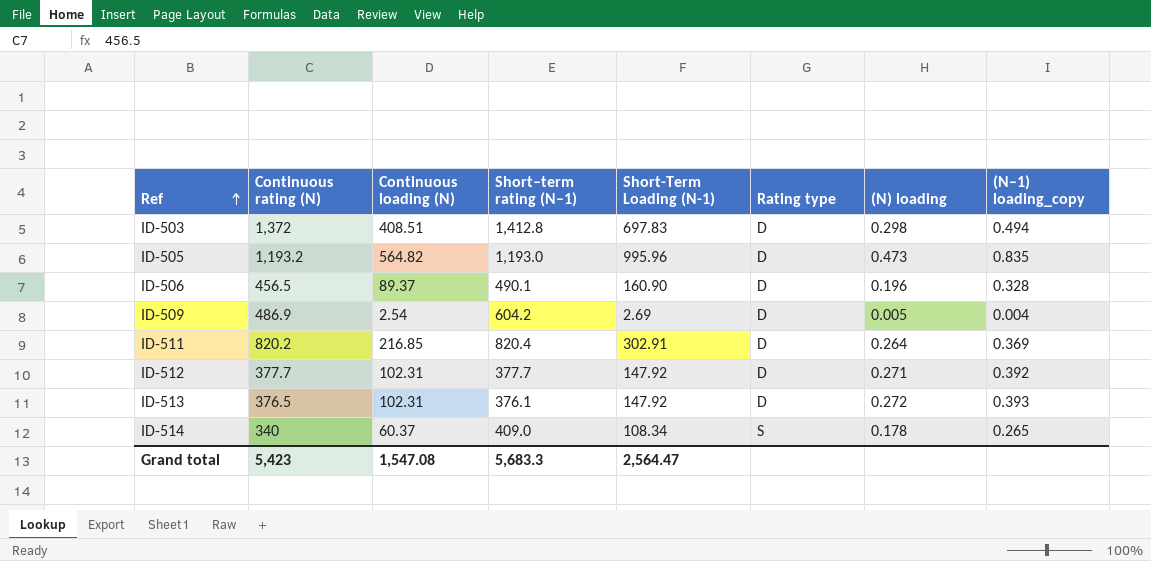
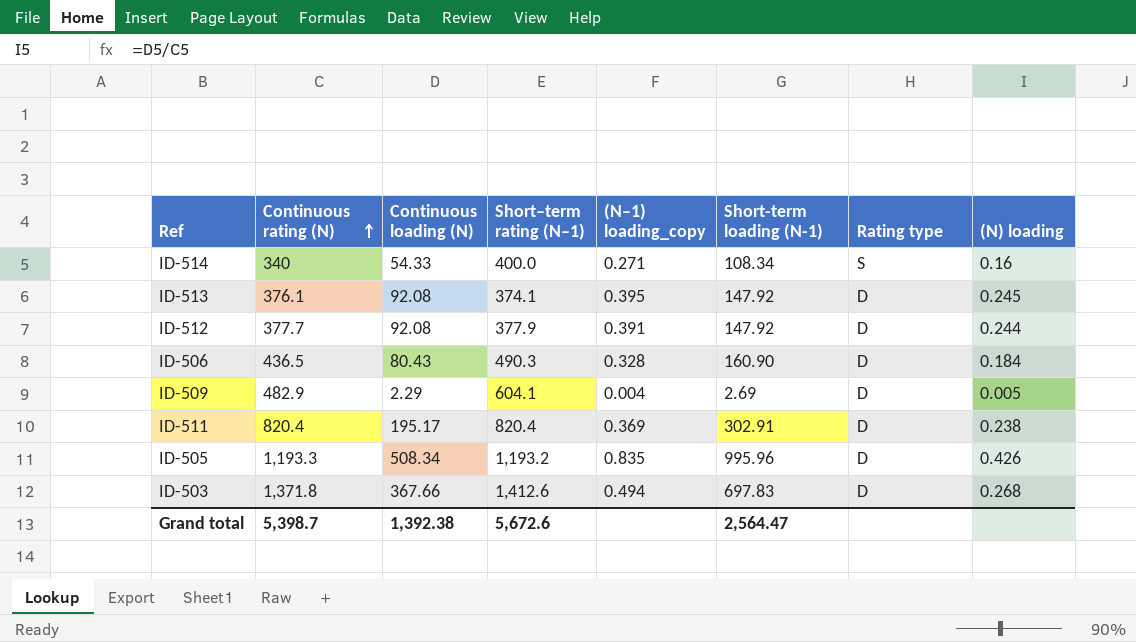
row order: Ref ascending -> Continuous rating (N) ascending
column (N–1) loading_copy | position: 8 -> 5
column name: Short-Term Loading (N-1) -> Short-term loading (N-1)
ID-514 | Continuous loading (N): 60.37 -> 54.33
ID-514 | Short–term rating (N–1): 409.0 -> 400.0
ID-514 | (N–1) loading_copy: 0.265 -> 0.271
ID-514 | (N) loading: 0.178 -> 0.16
ID-513 | Continuous rating (N): 376.5 -> 376.1
ID-513 | Continuous loading (N): 102.31 -> 92.08
ID-513 | Short–term rating (N–1): 376.1 -> 374.1
ID-513 | (N–1) loading_copy: 0.393 -> 0.395
ID-513 | (N) loading: 0.272 -> 0.245
ID-512 | Continuous loading (N): 102.31 -> 92.08
ID-512 | Short–term rating (N–1): 377.7 -> 377.9
ID-512 | (N–1) loading_copy: 0.392 -> 0.391
ID-512 | (N) loading: 0.271 -> 0.244
ID-506 | Continuous rating (N): 456.5 -> 436.5
ID-506 | Continuous loading (N): 89.37 -> 80.43
ID-506 | Short–term rating (N–1): 490.1 -> 490.3
ID-506 | (N) loading: 0.196 -> 0.184
ID-509 | Continuous rating (N): 486.9 -> 482.9
ID-509 | Continuous loading (N): 2.54 -> 2.29
ID-509 | Short–term rating (N–1): 604.2 -> 604.1
ID-511 | Continuous rating (N): 820.2 -> 820.4
ID-511 | Continuous loading (N): 216.85 -> 195.17
ID-511 | (N) loading: 0.264 -> 0.238
ID-505 | Continuous rating (N): 1,193.2 -> 1,193.3
ID-505 | Continuous loading (N): 564.82 -> 508.34
ID-505 | Short–term rating (N–1): 1,193.0 -> 1,193.2
ID-505 | (N) loading: 0.473 -> 0.426
ID-503 | Continuous rating (N): 1,372 -> 1,371.8
ID-503 | Continuous loading (N): 408.51 -> 367.66
ID-503 | Short–term rating (N–1): 1,412.8 -> 1,412.6
ID-503 | (N) loading: 0.298 -> 0.268
Grand total | Continuous rating (N): 5,423 -> 5,398.7
Grand total | Continuous loading (N): 1,547.08 -> 1,392.38
Grand total | Short–term rating (N–1): 5,683.3 -> 5,672.6

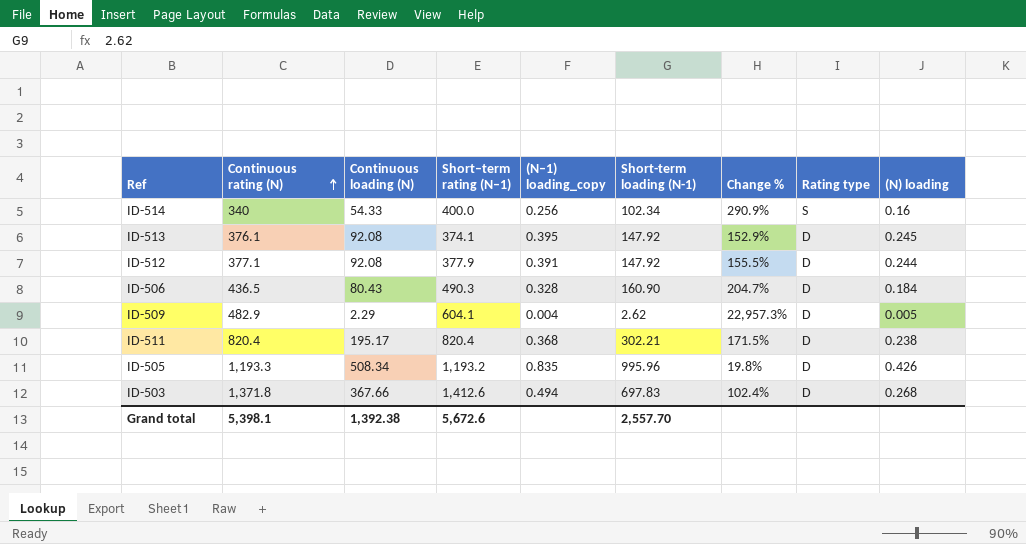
column Change % | formula: none -> ([Short–term rating (N–1)] - [Short-term loading (N-1)]) / [Short-term loading (N-1)]
ID-514 | (N–1) loading_copy: 0.271 -> 0.256
ID-514 | Short-term loading (N-1): 108.34 -> 102.34
ID-512 | Continuous rating (N): 377.7 -> 377.1
ID-509 | Short-term loading (N-1): 2.69 -> 2.62
ID-511 | (N–1) loading_copy: 0.369 -> 0.368
ID-511 | Short-term loading (N-1): 302.91 -> 302.21
Grand total | Continuous rating (N): 5,398.7 -> 5,398.1
Grand total | Short-term loading (N-1): 2,564.47 -> 2,557.70

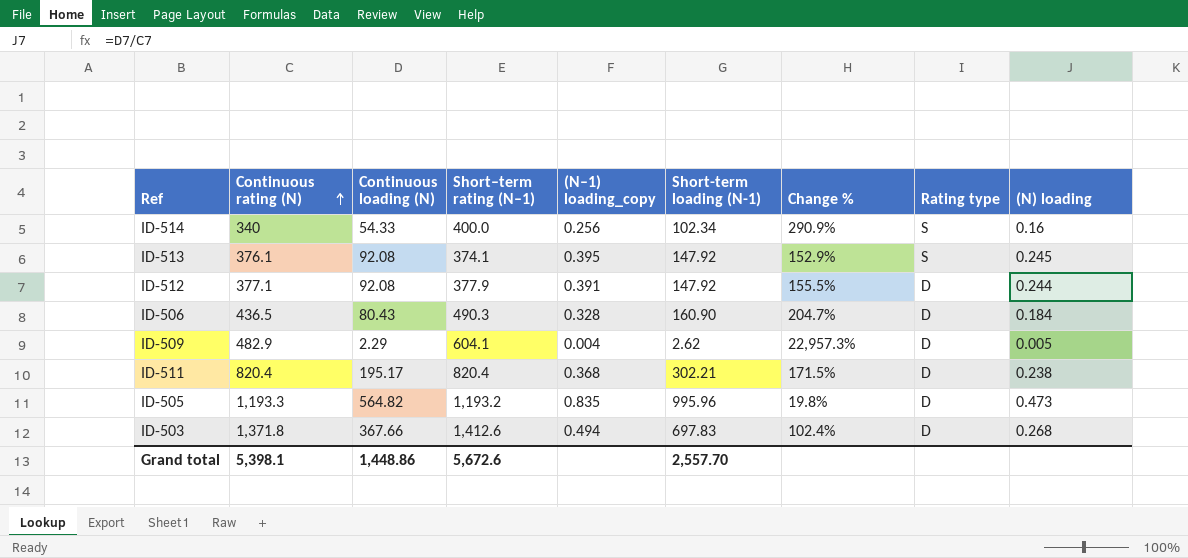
ID-513 | Rating type: D -> S
ID-505 | Continuous loading (N): 508.34 -> 564.82
ID-505 | (N) loading: 0.426 -> 0.473
Grand total | Continuous loading (N): 1,392.38 -> 1,448.86

